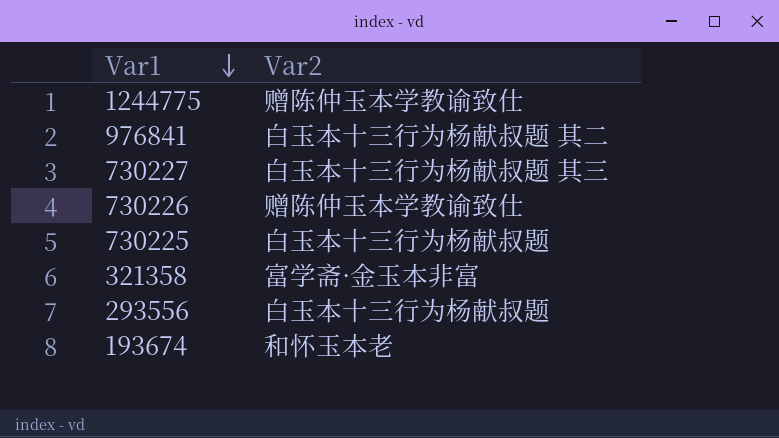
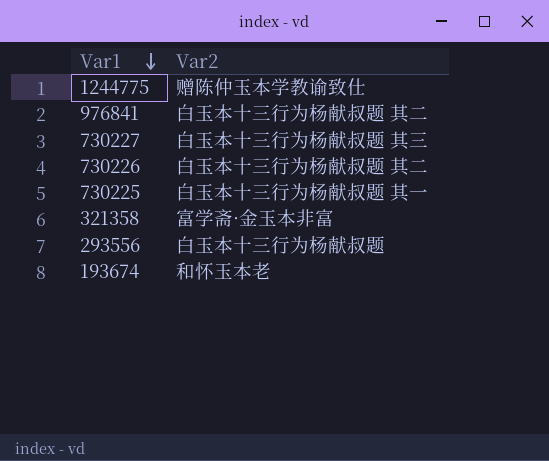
730226 | Var2: 赠陈仲玉本学教谕致仕 -> 白玉本十三行为杨献叔题 其二
730225 | Var2: 白玉本十三行为杨献叔题 -> 白玉本十三行为杨献叔题 其一

